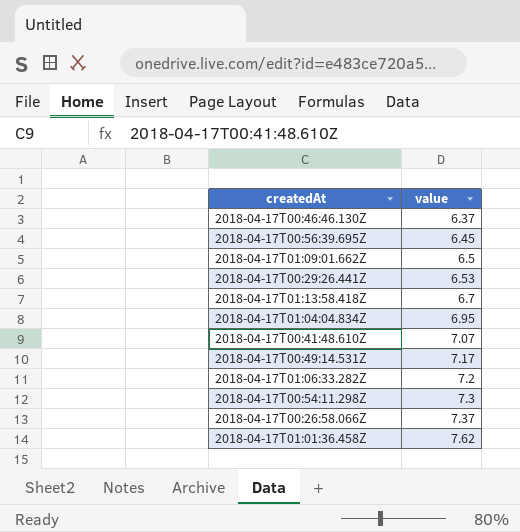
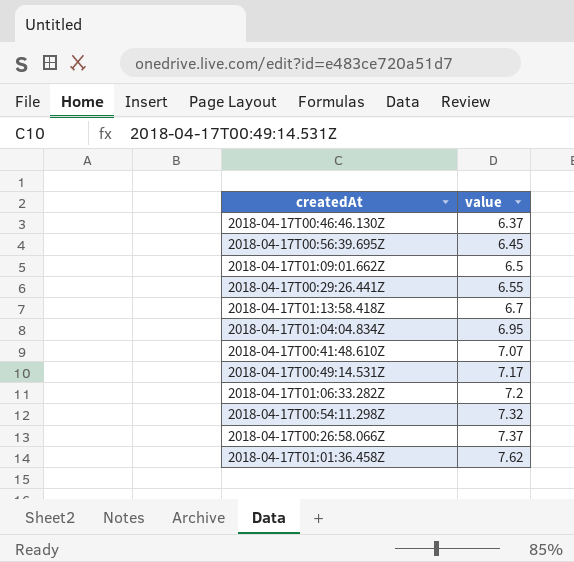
2018-04-17T00:29:26.441Z | value: 6.53 -> 6.55
2018-04-17T00:54:11.298Z | value: 7.3 -> 7.32

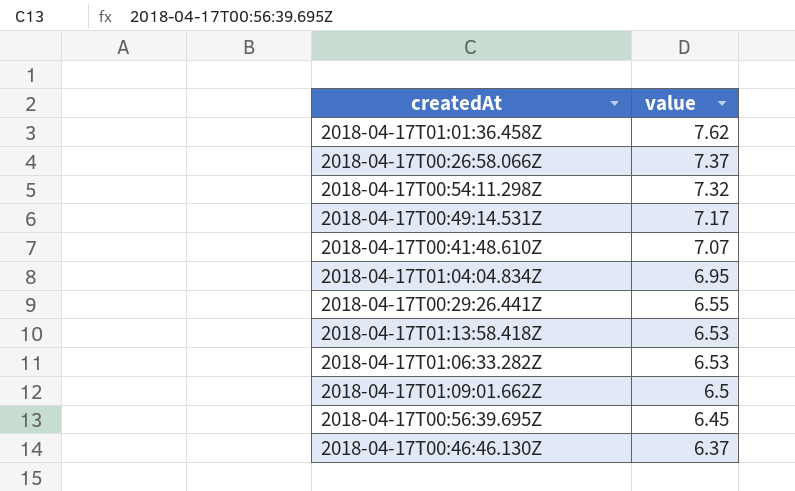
row order: value ascending -> value descending
2018-04-17T01:13:58.418Z | value: 6.7 -> 6.53
2018-04-17T01:06:33.282Z | value: 7.2 -> 6.53

